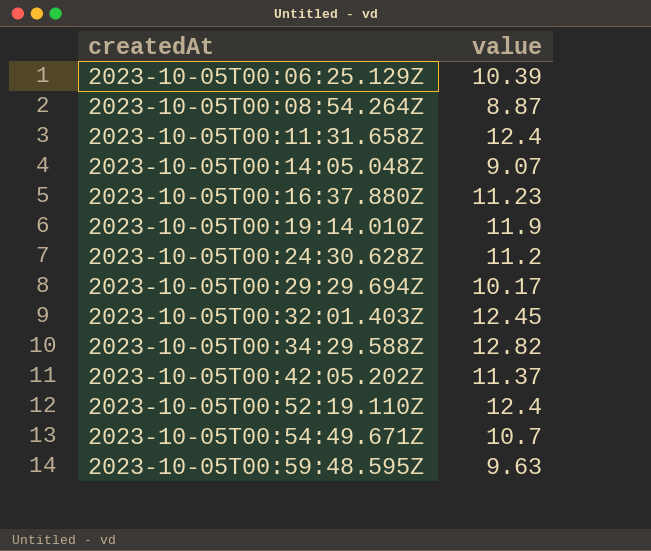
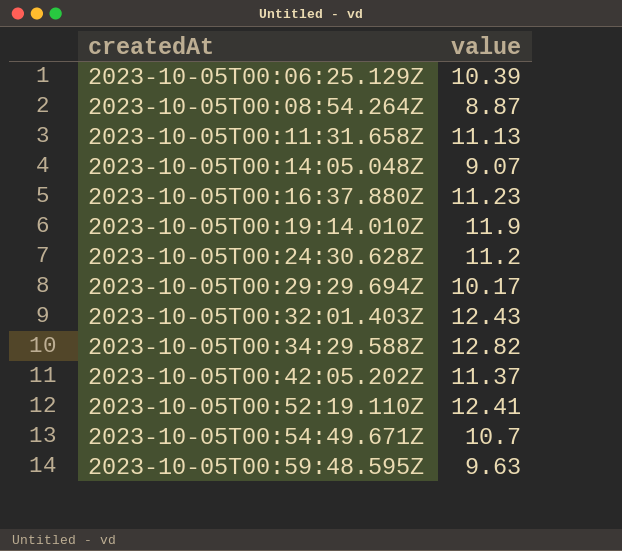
2023-10-05T00:11:31.658Z | value: 12.4 -> 11.13
2023-10-05T00:32:01.403Z | value: 12.45 -> 12.43
2023-10-05T00:52:19.110Z | value: 12.4 -> 12.41

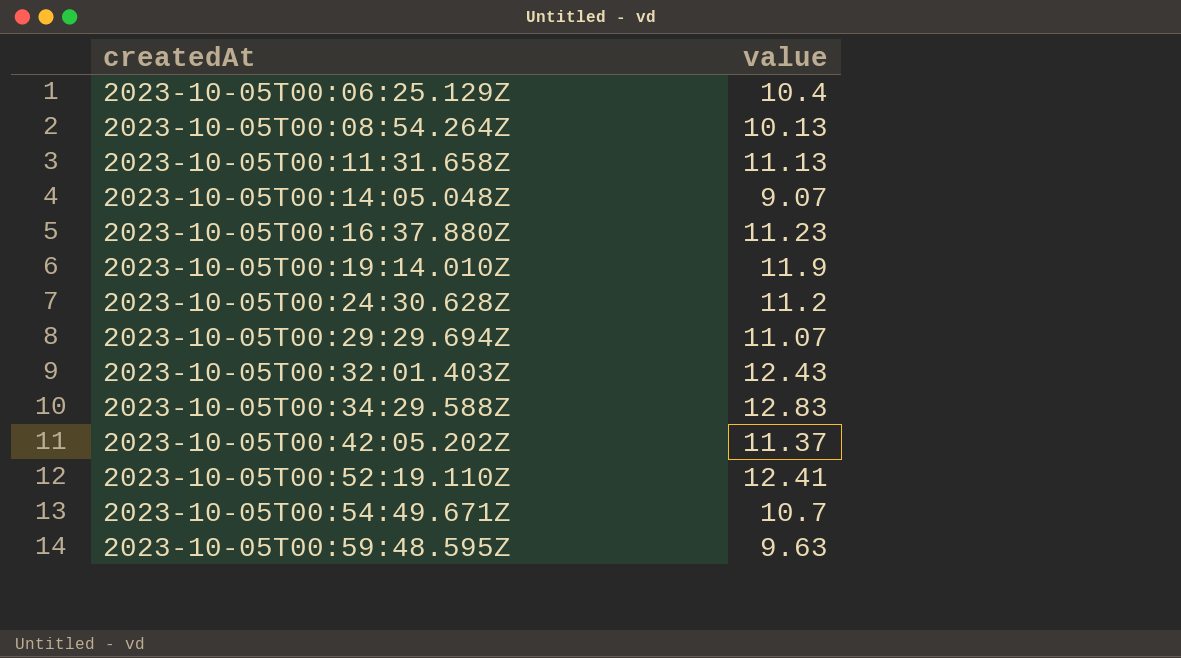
2023-10-05T00:06:25.129Z | value: 10.39 -> 10.4
2023-10-05T00:08:54.264Z | value: 8.87 -> 10.13
2023-10-05T00:29:29.694Z | value: 10.17 -> 11.07
2023-10-05T00:34:29.588Z | value: 12.82 -> 12.83

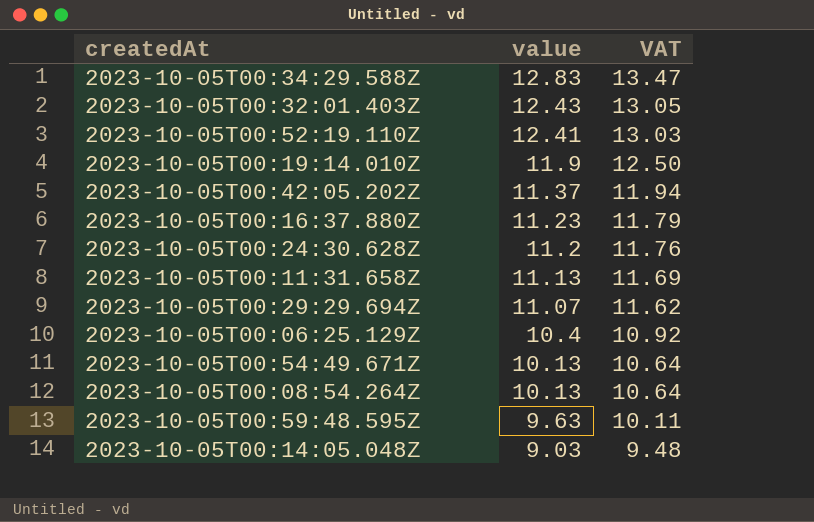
row order: createdAt ascending -> value descending
column VAT | formula: none -> [value] * 1.05
2023-10-05T00:54:49.671Z | value: 10.7 -> 10.13
2023-10-05T00:14:05.048Z | value: 9.07 -> 9.03

